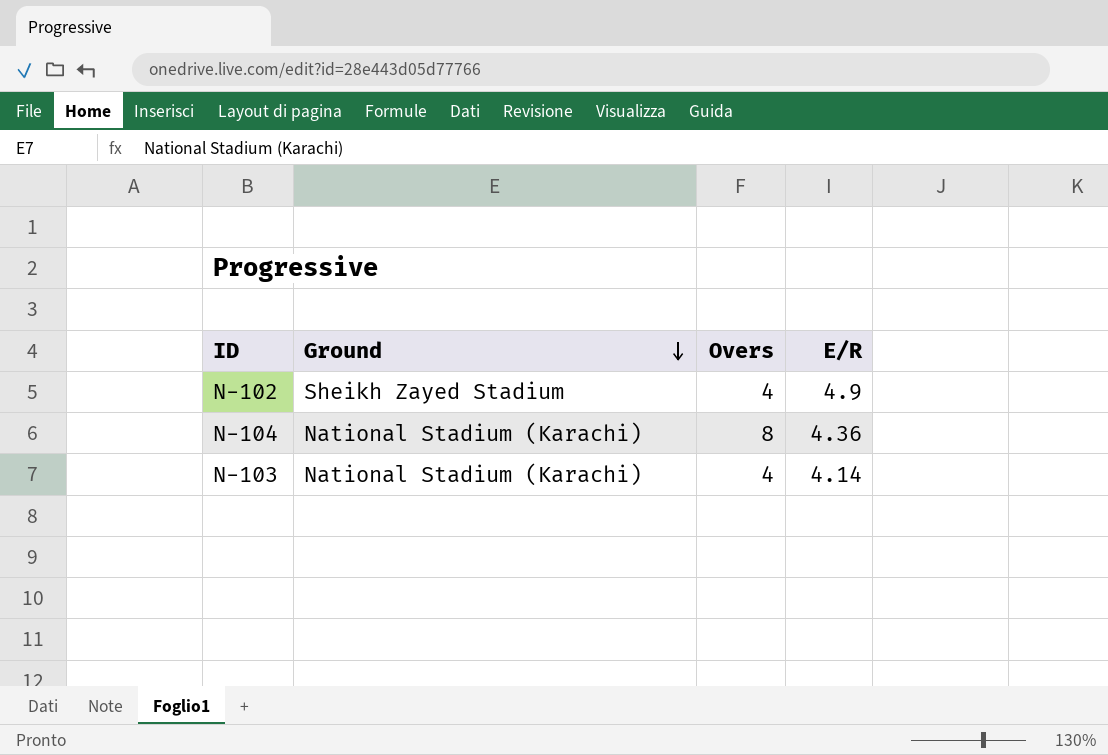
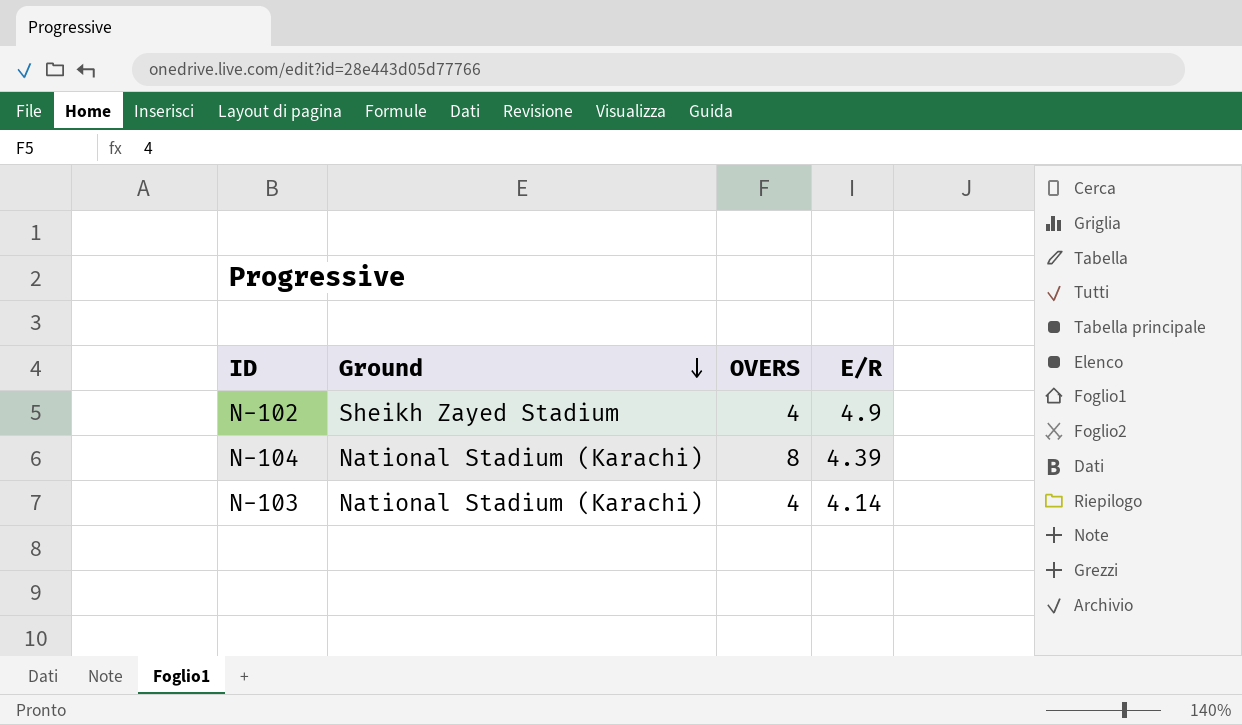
column name: Overs -> OVERS
N-104 | E/R: 4.36 -> 4.39

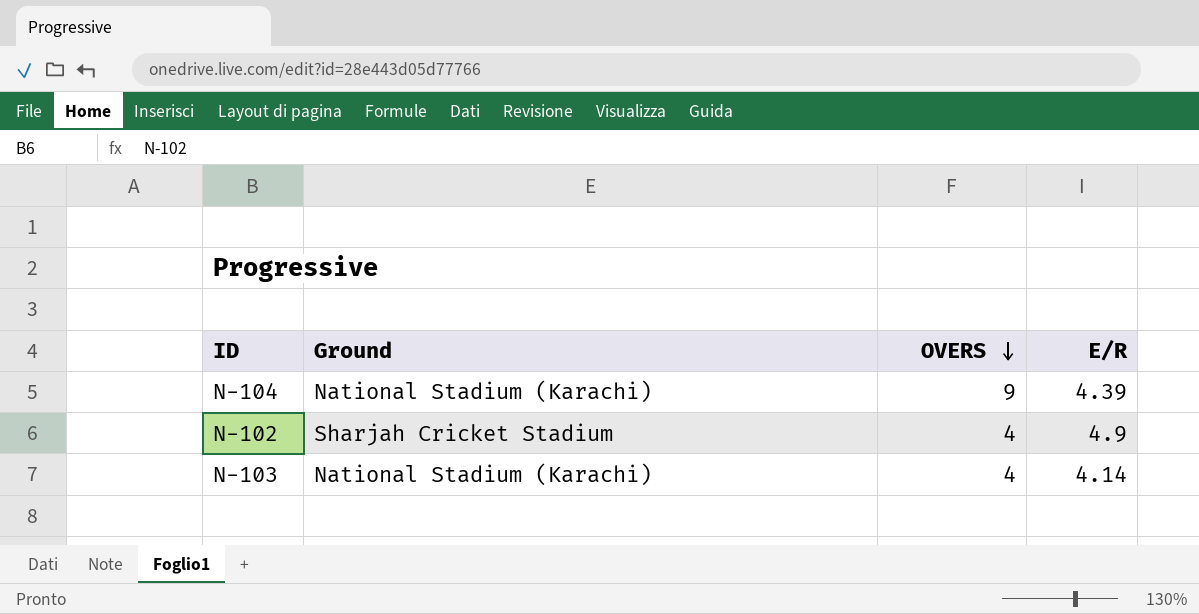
row order: Ground descending -> OVERS descending
N-104 | OVERS: 8 -> 9
N-102 | Ground: Sheikh Zayed Stadium -> Sharjah Cricket Stadium

